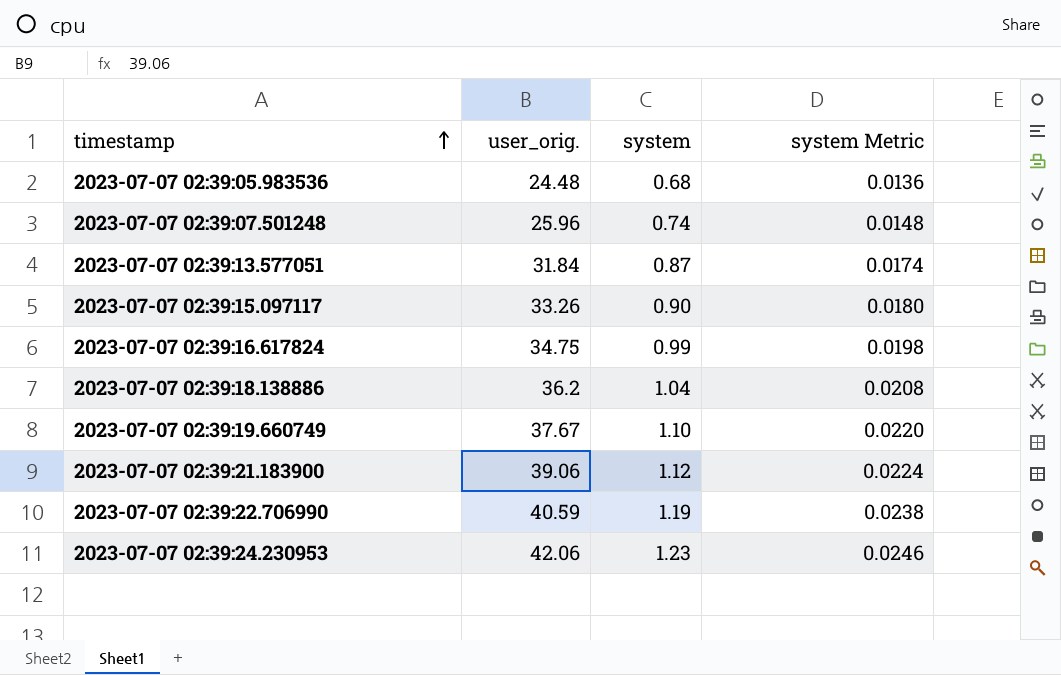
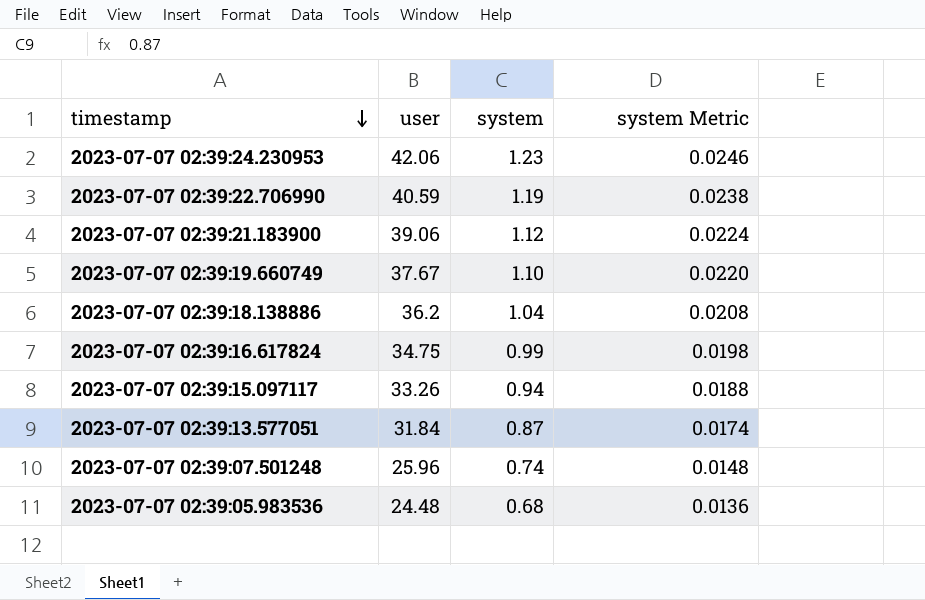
row order: timestamp ascending -> timestamp descending
column name: user_orig. -> user
2023-07-07 02:39:15.097117 | system: 0.90 -> 0.94
2023-07-07 02:39:15.097117 | system Metric: 0.0180 -> 0.0188

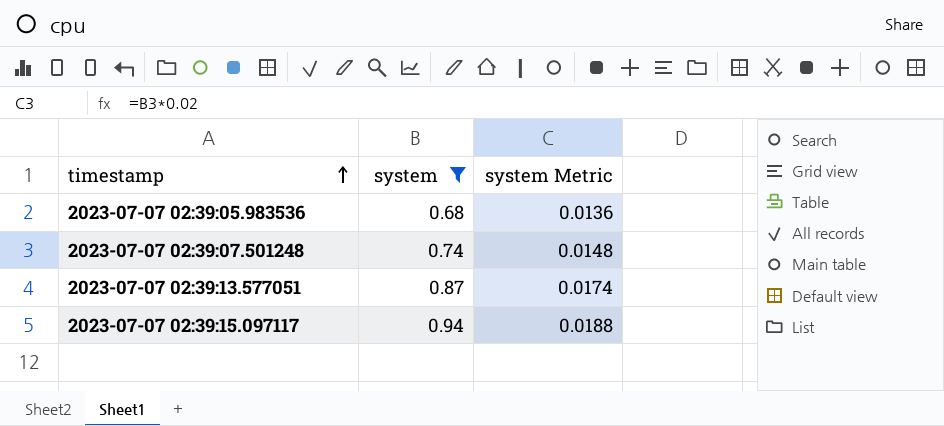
filter: none -> system <= 0.94
row order: timestamp descending -> timestamp ascending
column user | position: 2 -> none

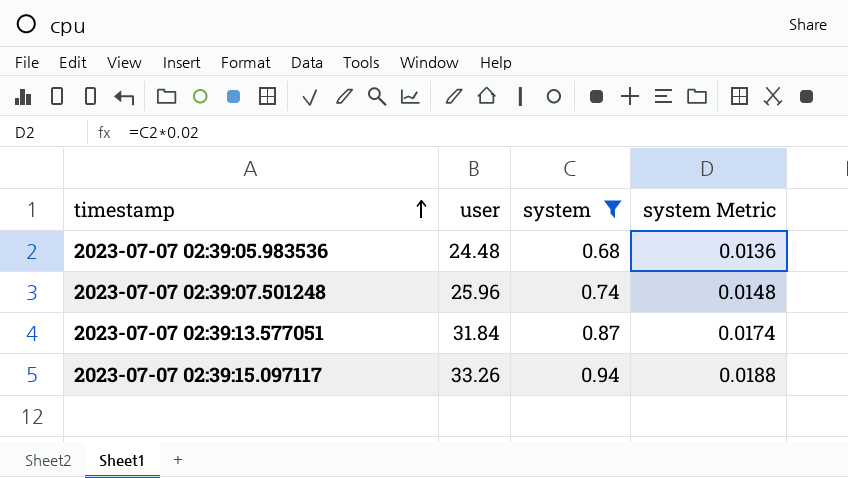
column user | position: none -> 2

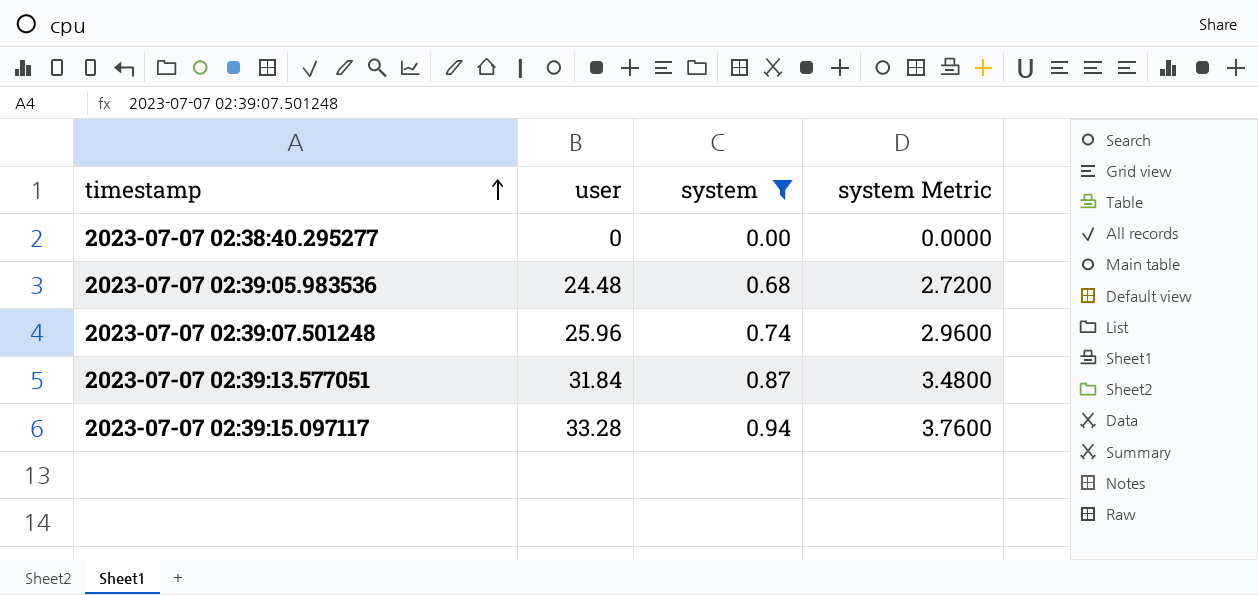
column system Metric | formula: [system] * 0.02 -> [system] * 4
row 2023-07-07 02:38:40.295277: none -> 0 | 0.00 | 0.0000
2023-07-07 02:39:15.097117 | user: 33.26 -> 33.28

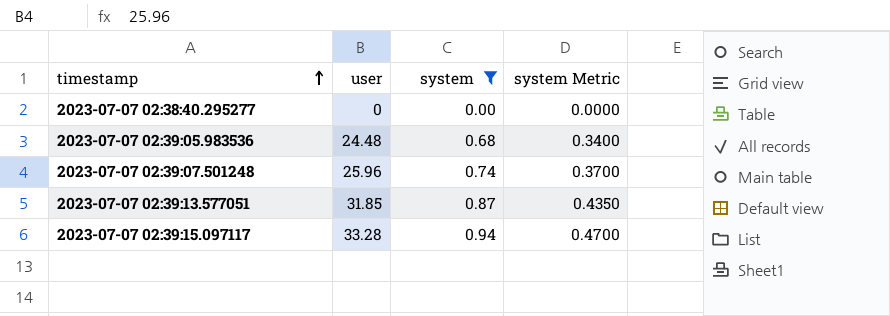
column system Metric | formula: [system] * 4 -> [system] * 0.5
2023-07-07 02:39:13.577051 | user: 31.84 -> 31.85

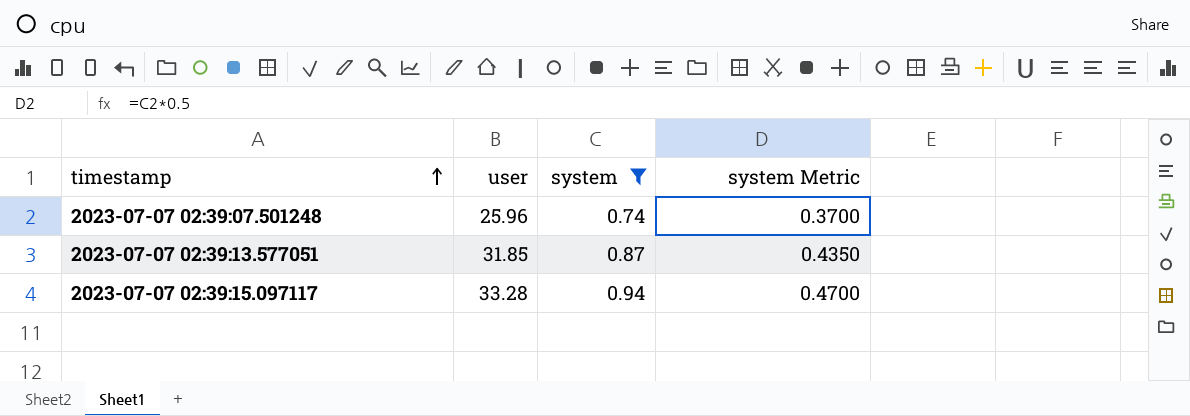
row 2023-07-07 02:38:40.295277: 0 | 0.00 | 0.0000 -> none
row 2023-07-07 02:39:05.983536: 24.48 | 0.68 | 0.3400 -> none

